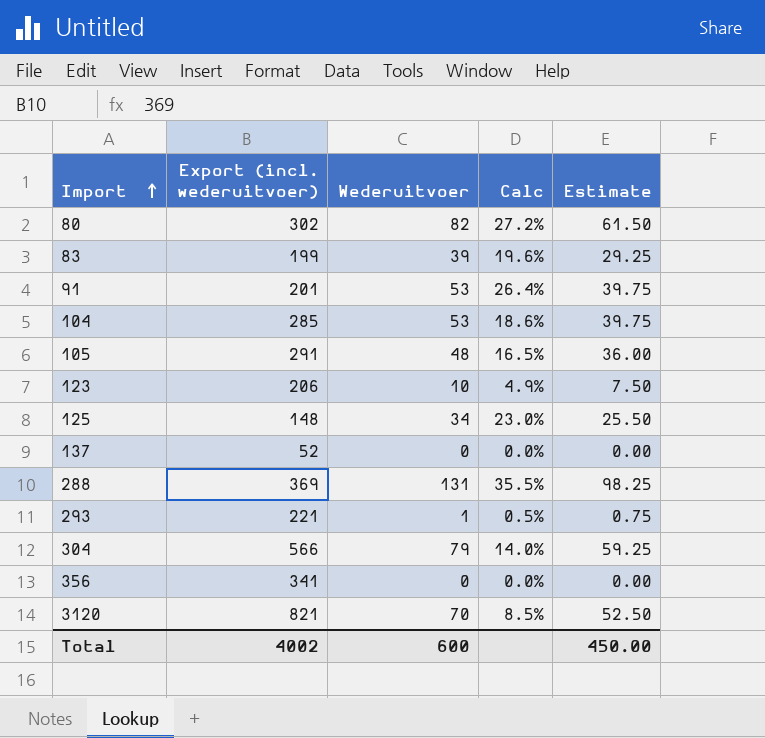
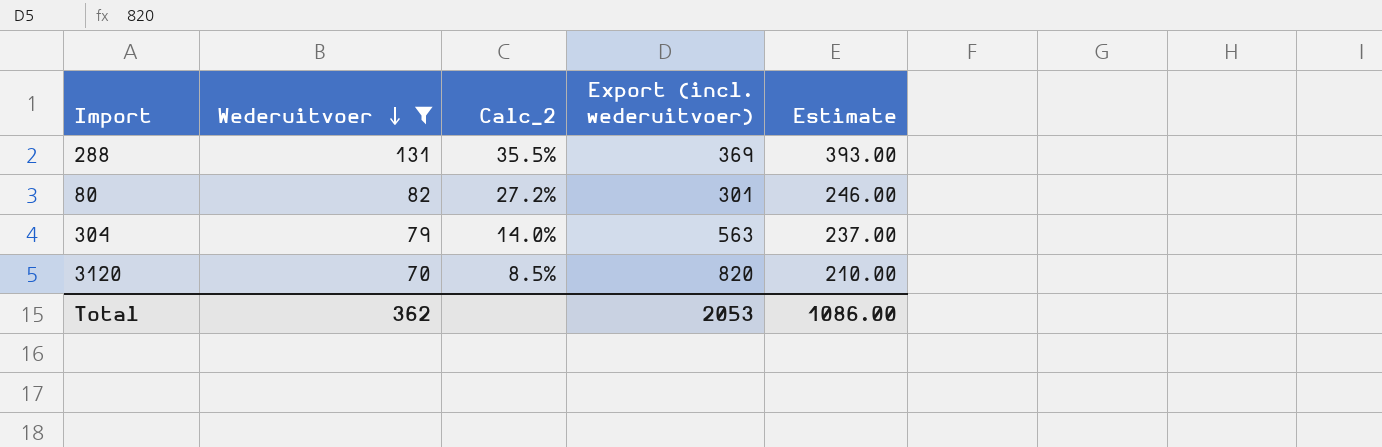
filter: none -> Wederuitvoer >= 70
row order: Import ascending -> Wederuitvoer descending
column name: Calc -> Calc_2
column Export (incl. wederuitvoer) | position: 2 -> 4
column Estimate | formula: [Wederuitvoer] * 0.75 -> [Wederuitvoer] * 3
80 | Export (incl. wederuitvoer): 302 -> 301
304 | Export (incl. wederuitvoer): 566 -> 563
3120 | Export (incl. wederuitvoer): 821 -> 820
Total | Wederuitvoer: 600 -> 362
Total | Export (incl. wederuitvoer): 4002 -> 2053
Total | Estimate: 450.00 -> 1086.00

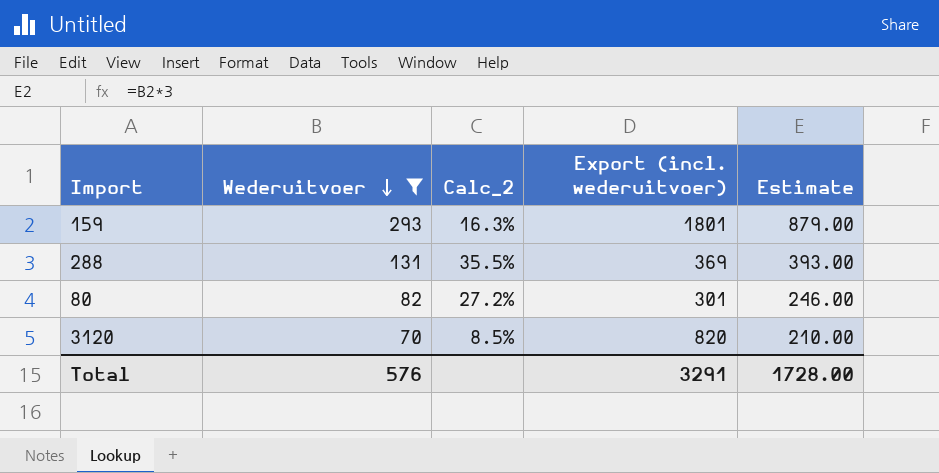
row 304: 79 | 14.0% | 563 | 237.00 -> none
row 159: none -> 293 | 16.3% | 1801 | 879.00
Total | Wederuitvoer: 362 -> 576
Total | Export (incl. wederuitvoer): 2053 -> 3291
Total | Estimate: 1086.00 -> 1728.00

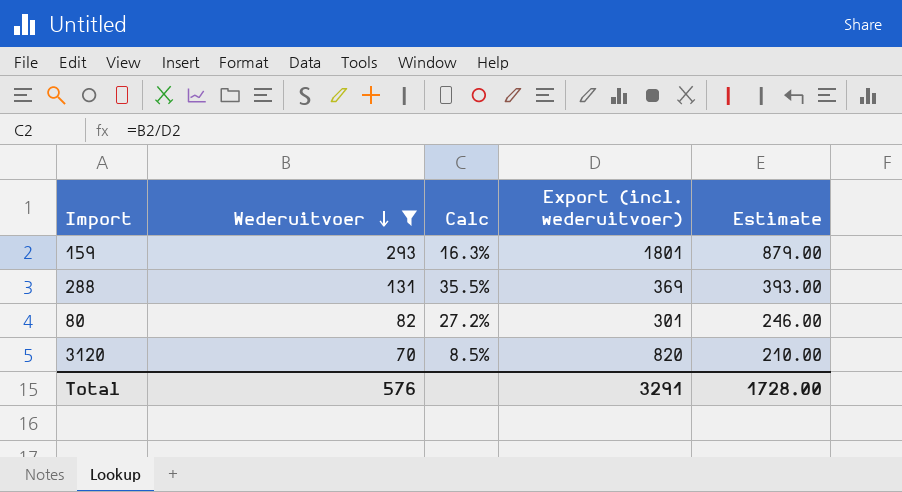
column name: Calc_2 -> Calc

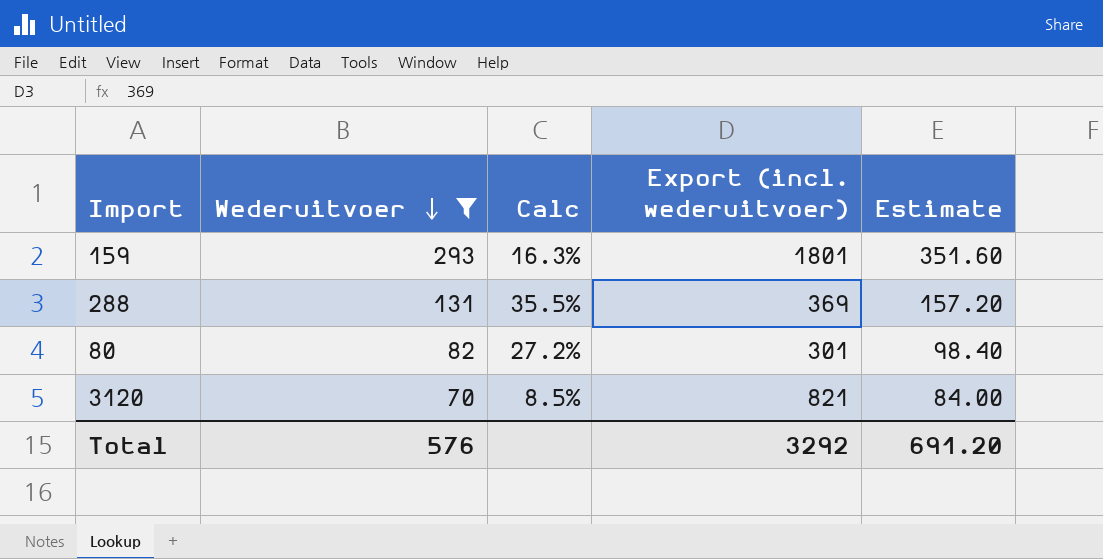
column Estimate | formula: [Wederuitvoer] * 3 -> [Wederuitvoer] * 1.2
3120 | Export (incl. wederuitvoer): 820 -> 821
Total | Export (incl. wederuitvoer): 3291 -> 3292
Total | Estimate: 1728.00 -> 691.20

